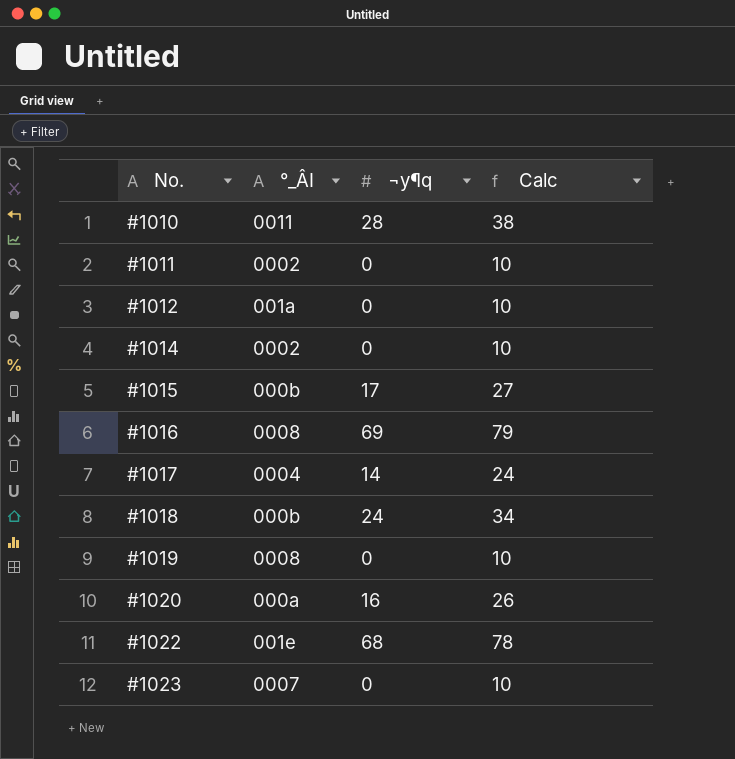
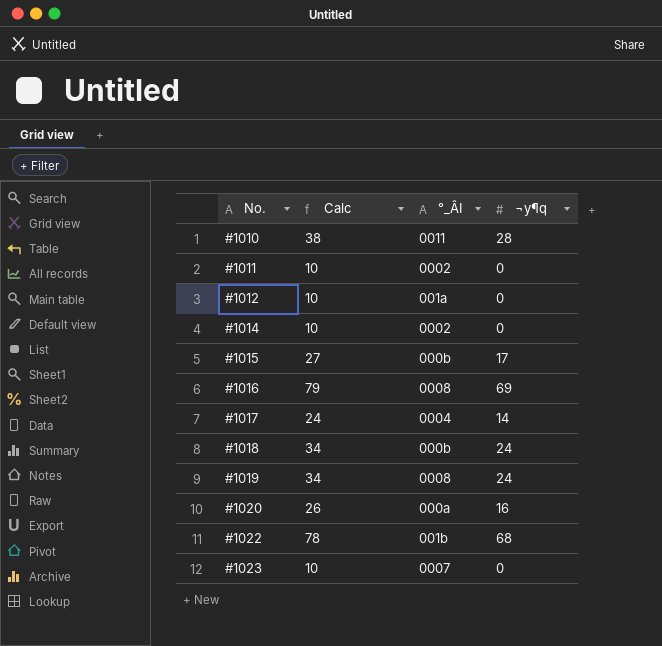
column Calc | position: 4 -> 2
#1019 | Calc: 10 -> 34
#1019 | ¬y¶q: 0 -> 24
#1022 | °_ÂI: 001e -> 001b

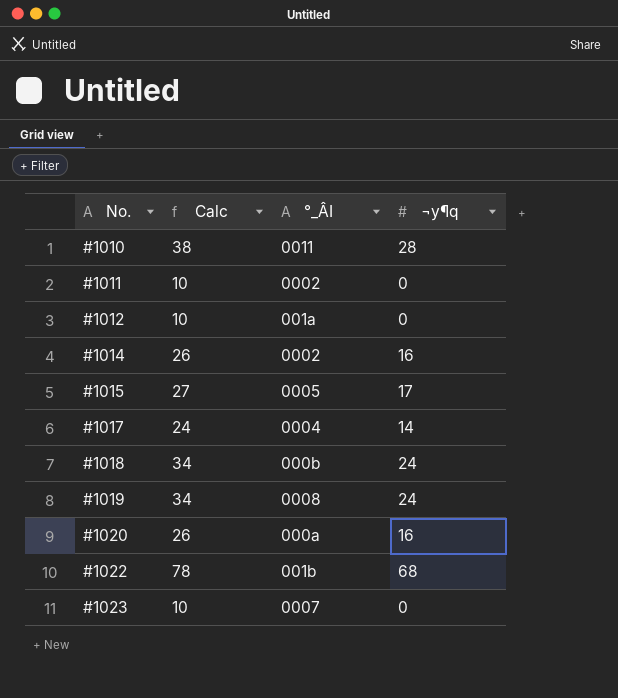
row #1016: 79 | 0008 | 69 -> none
#1014 | Calc: 10 -> 26
#1014 | ¬y¶q: 0 -> 16
#1015 | °_ÂI: 000b -> 0005

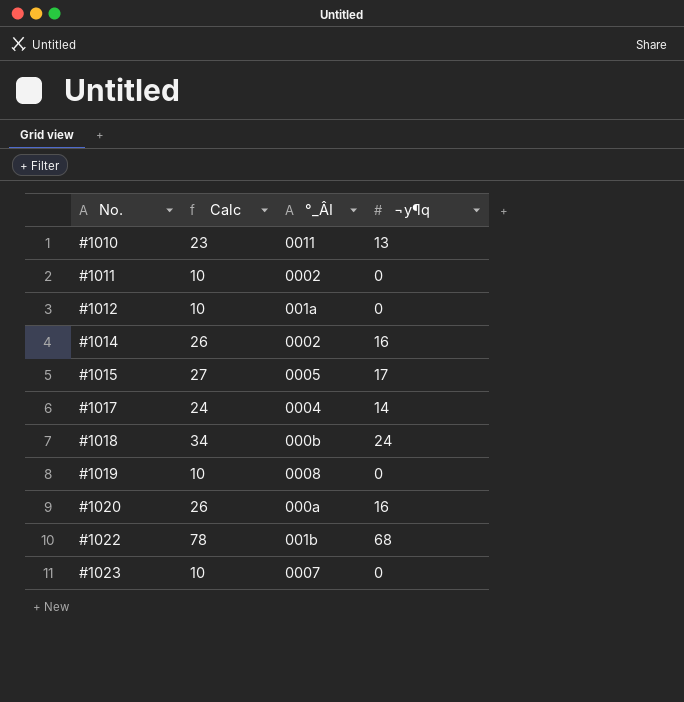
#1010 | Calc: 38 -> 23
#1010 | ¬y¶q: 28 -> 13
#1019 | Calc: 34 -> 10
#1019 | ¬y¶q: 24 -> 0

